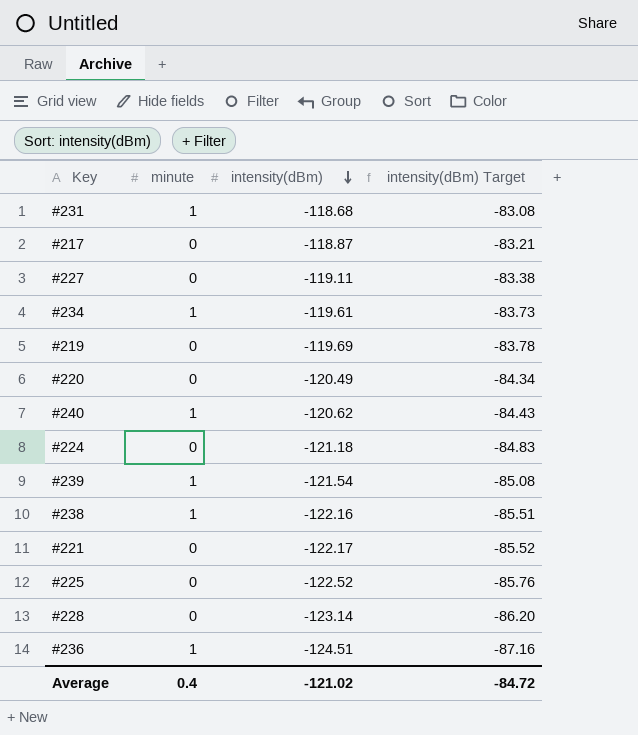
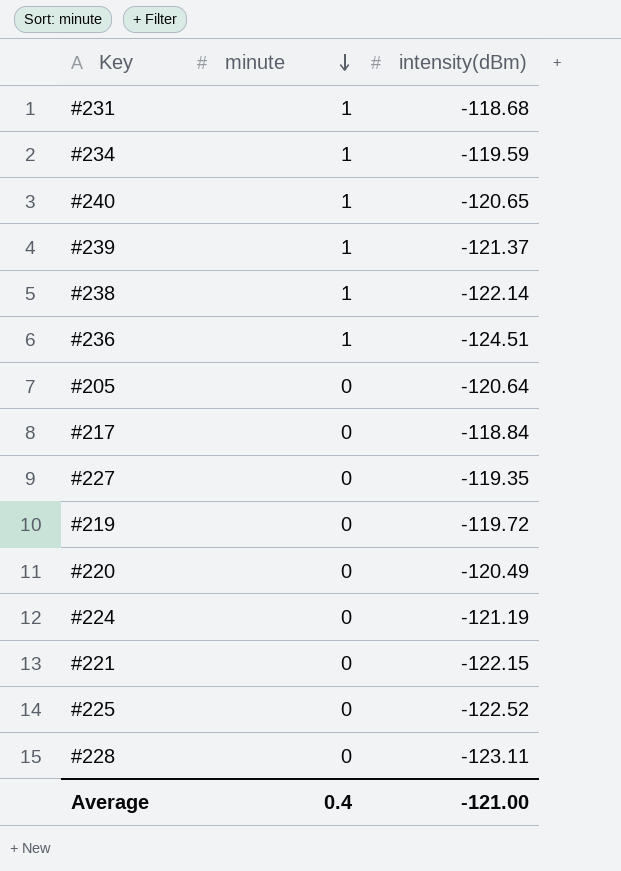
row order: intensity(dBm) descending -> minute descending
column intensity(dBm) Target | formula: [intensity(dBm)] * 0.7 -> none
#234 | intensity(dBm): -119.61 -> -119.59
#240 | intensity(dBm): -120.62 -> -120.65
#239 | intensity(dBm): -121.54 -> -121.37
#238 | intensity(dBm): -122.16 -> -122.14
row #205: none -> 0 | -120.64
#217 | intensity(dBm): -118.87 -> -118.84
#227 | intensity(dBm): -119.11 -> -119.35
#219 | intensity(dBm): -119.69 -> -119.72
#224 | intensity(dBm): -121.18 -> -121.19
#221 | intensity(dBm): -122.17 -> -122.15
#228 | intensity(dBm): -123.14 -> -123.11
Average | intensity(dBm): -121.02 -> -121.00

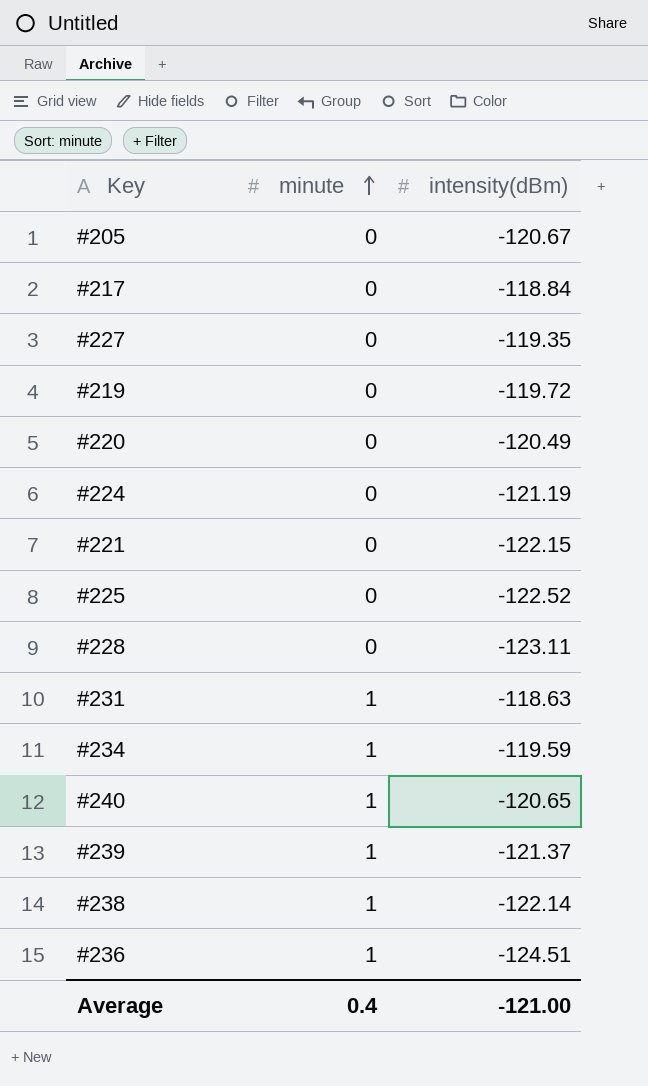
row order: minute descending -> minute ascending
#205 | intensity(dBm): -120.64 -> -120.67
#231 | intensity(dBm): -118.68 -> -118.63

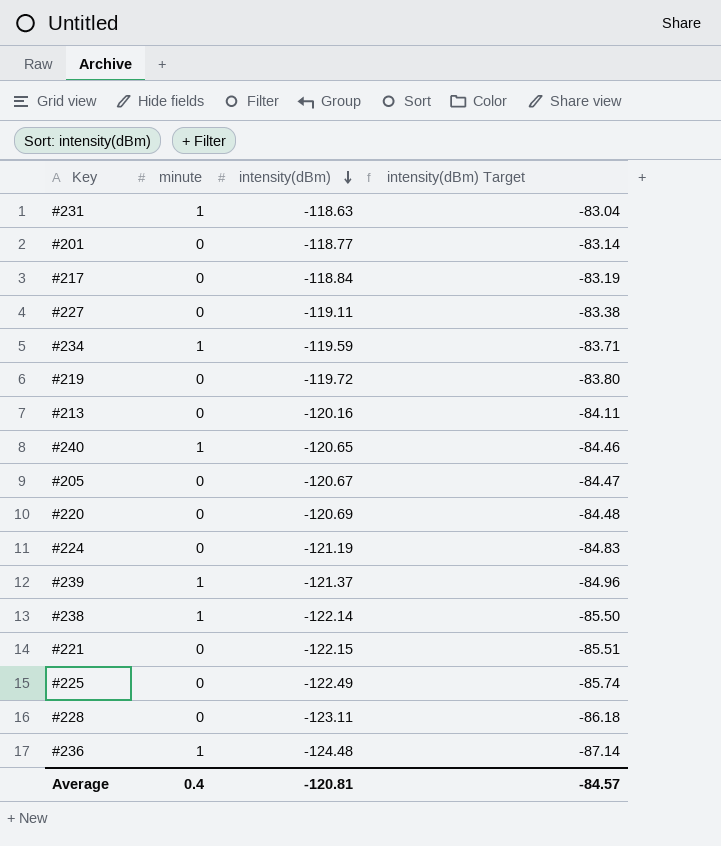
row order: minute ascending -> intensity(dBm) descending
column intensity(dBm) Target | formula: none -> [intensity(dBm)] * 0.7
row #201: none -> 0 | -118.77 | -83.14
#227 | intensity(dBm): -119.35 -> -119.11
row #213: none -> 0 | -120.16 | -84.11
#220 | intensity(dBm): -120.49 -> -120.69
#225 | intensity(dBm): -122.52 -> -122.49
#236 | intensity(dBm): -124.51 -> -124.48
Average | intensity(dBm): -121.00 -> -120.81

